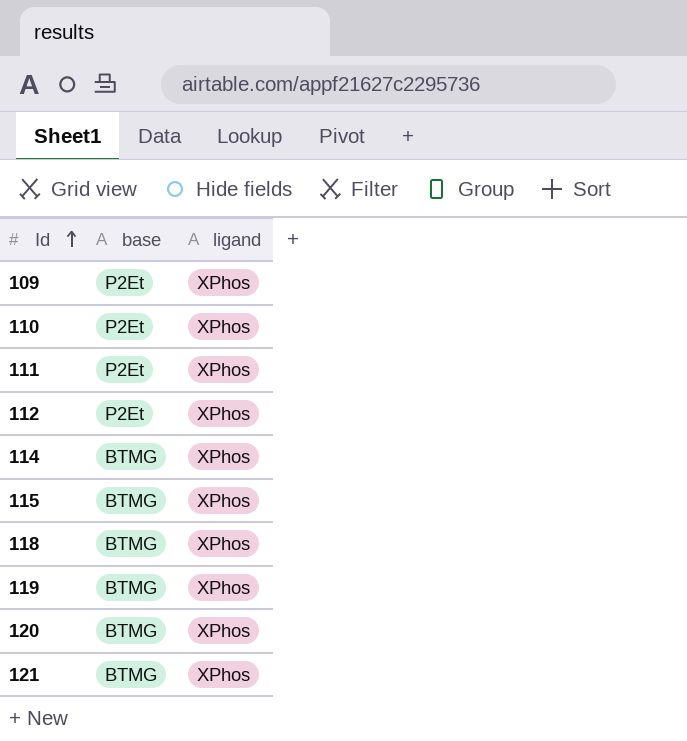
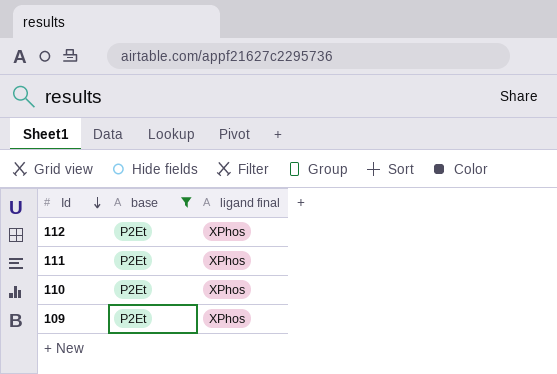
filter: none -> base = P2Et
row order: Id ascending -> Id descending
column name: ligand -> ligand final

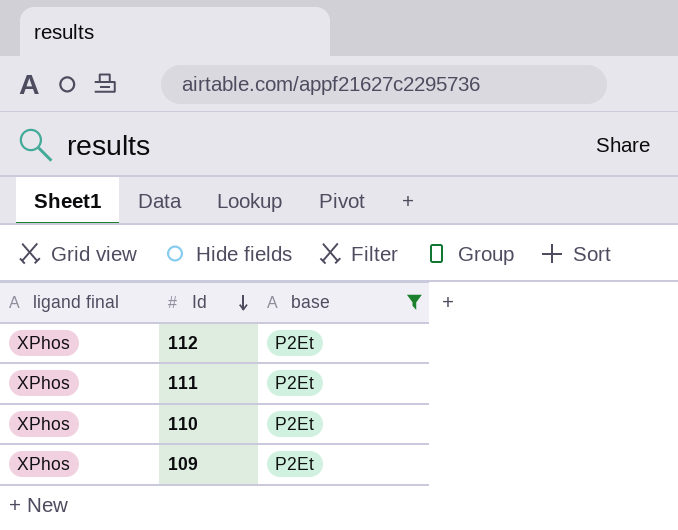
column ligand final | position: 3 -> 1

